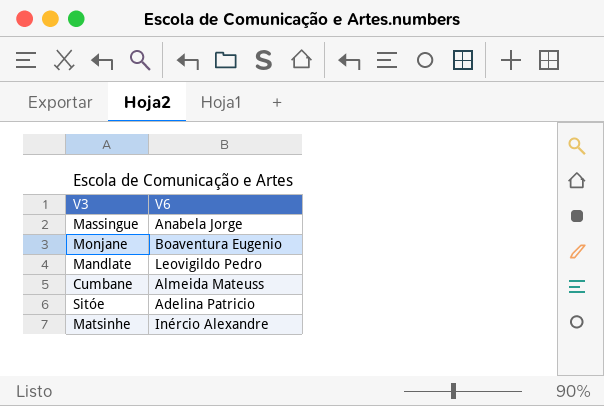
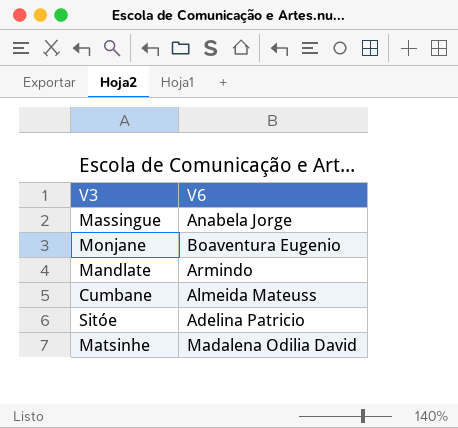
Mandlate | V6: Leovigildo Pedro -> Armindo
Matsinhe | V6: Inércio Alexandre -> Madalena Odilia David

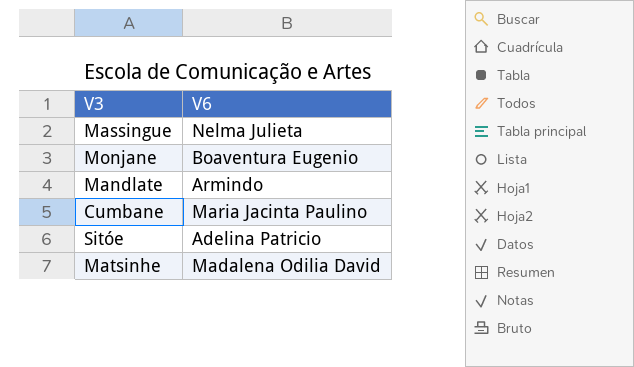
Massingue | V6: Anabela Jorge -> Nelma Julieta
Cumbane | V6: Almeida Mateuss -> Maria Jacinta Paulino

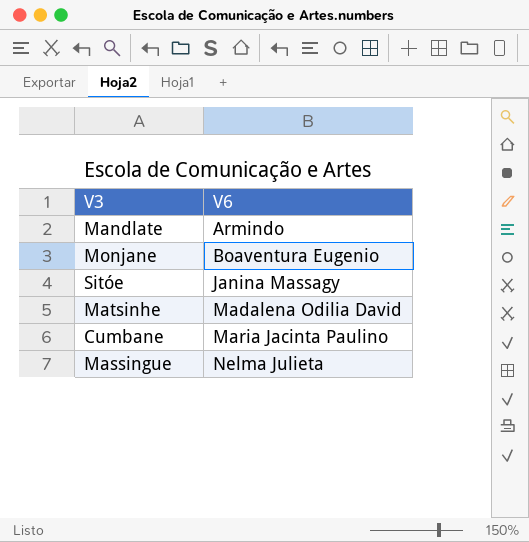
row order: none -> V6 ascending
Sitóe | V6: Adelina Patricio -> Janina Massagy

